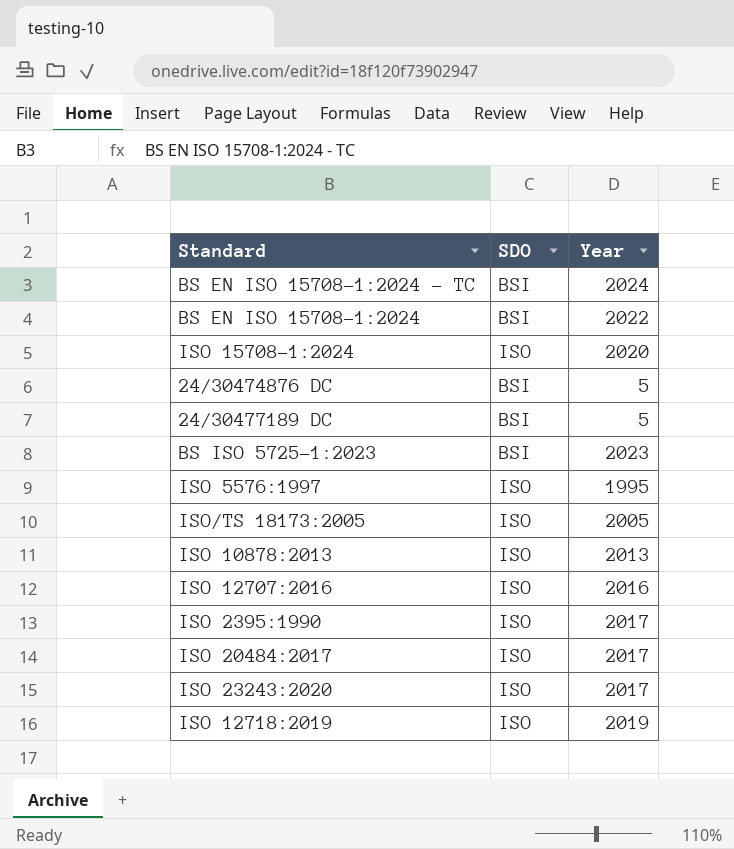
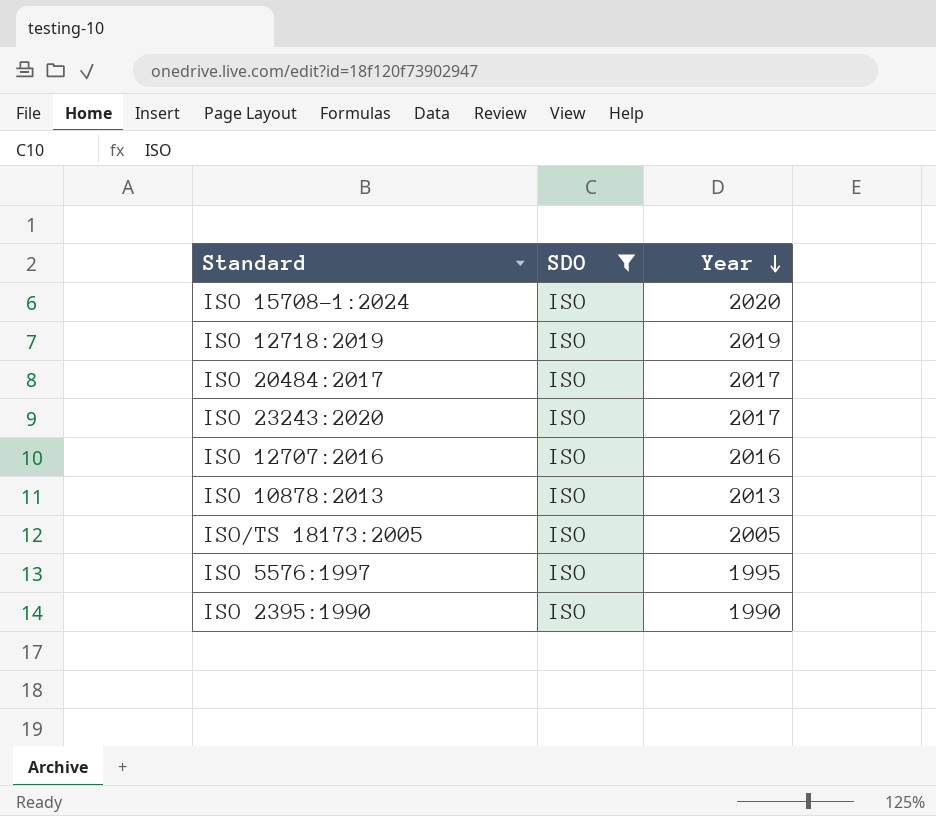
filter: none -> SDO = ISO
row order: none -> Year descending
ISO 2395:1990 | Year: 2017 -> 1990

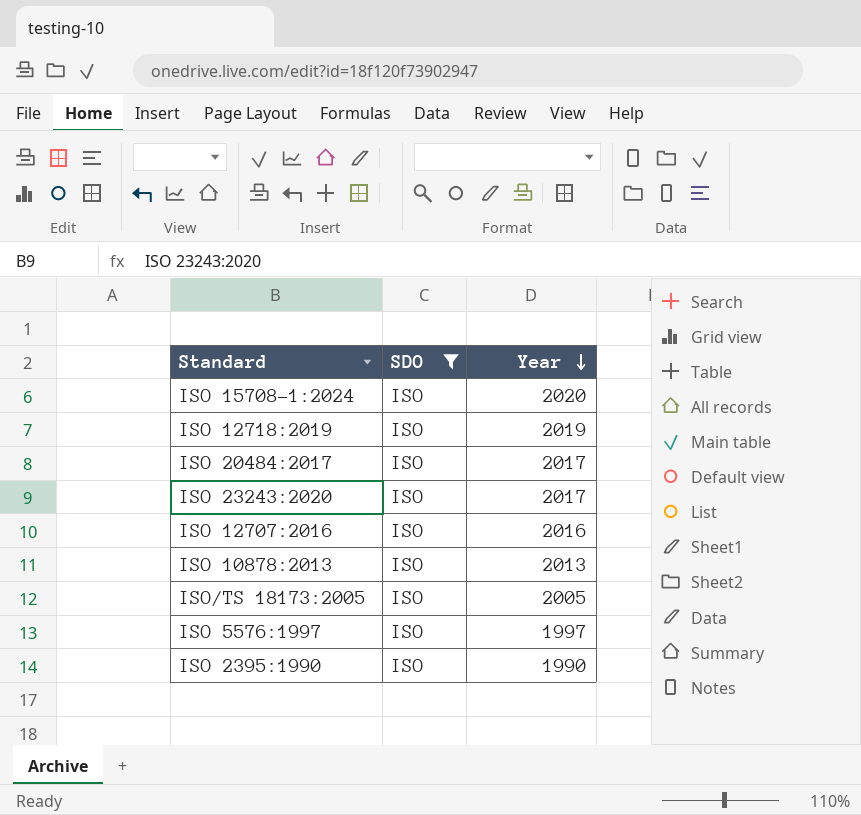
ISO 5576:1997 | Year: 1995 -> 1997

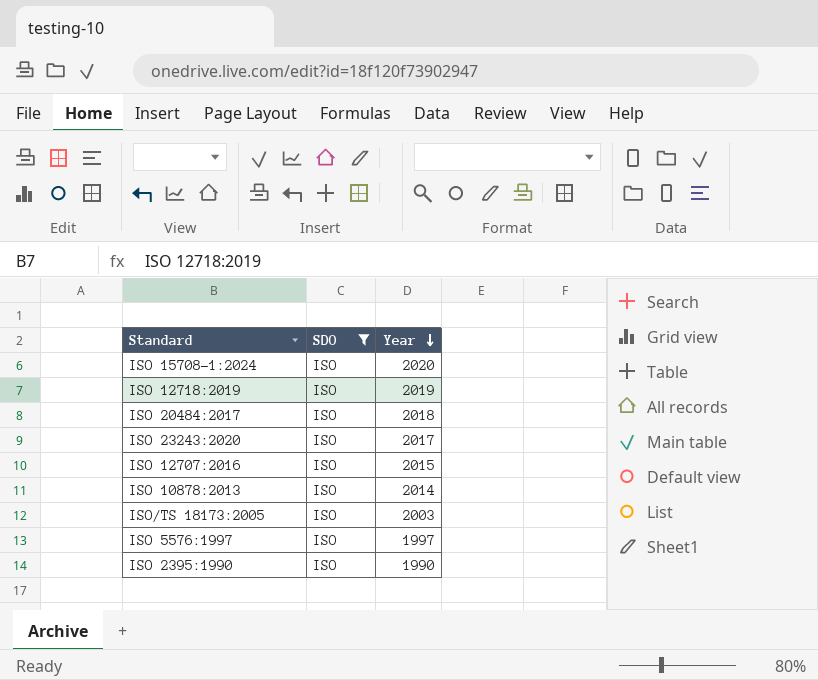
ISO 20484:2017 | Year: 2017 -> 2018
ISO 12707:2016 | Year: 2016 -> 2015
ISO 10878:2013 | Year: 2013 -> 2014
ISO/TS 18173:2005 | Year: 2005 -> 2003

